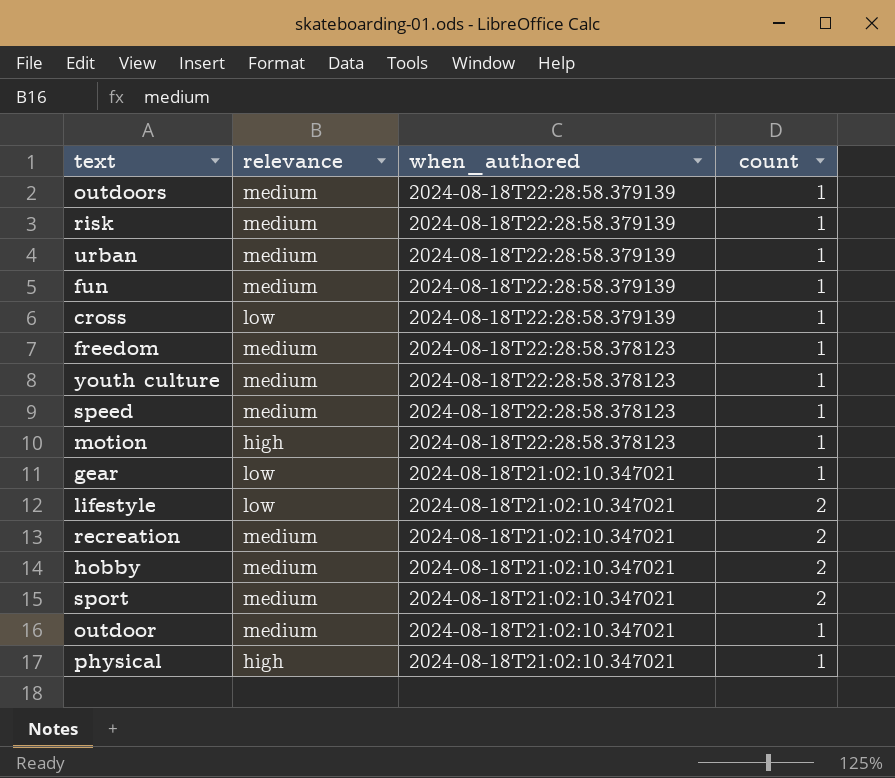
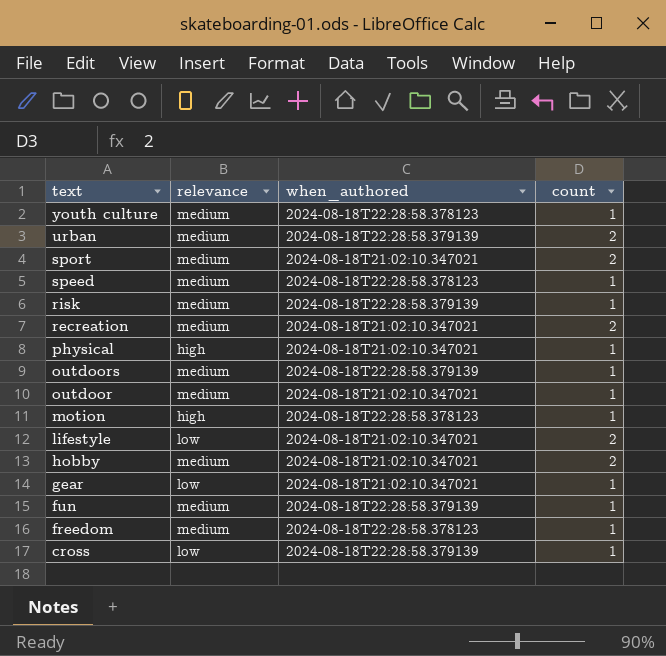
row order: when_authored descending -> text descending
urban | count: 1 -> 2

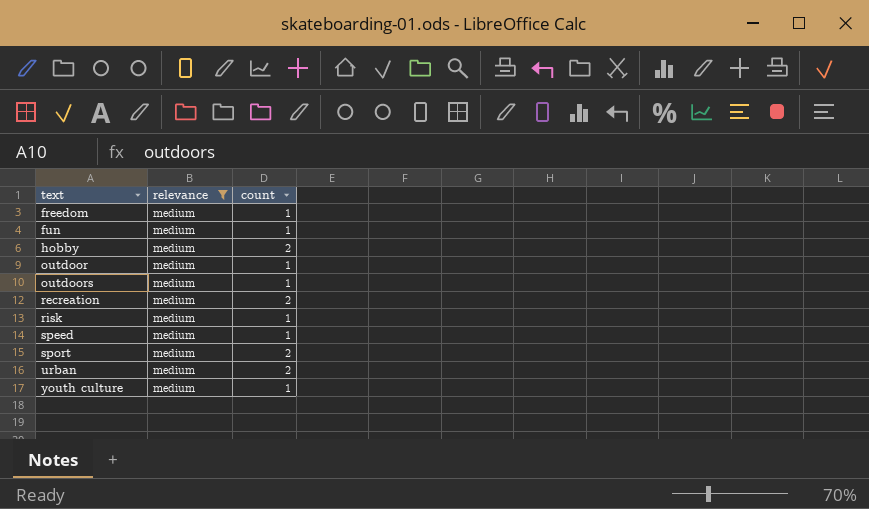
filter: none -> relevance = medium
row order: text descending -> text ascending
column when_authored | position: 3 -> none

